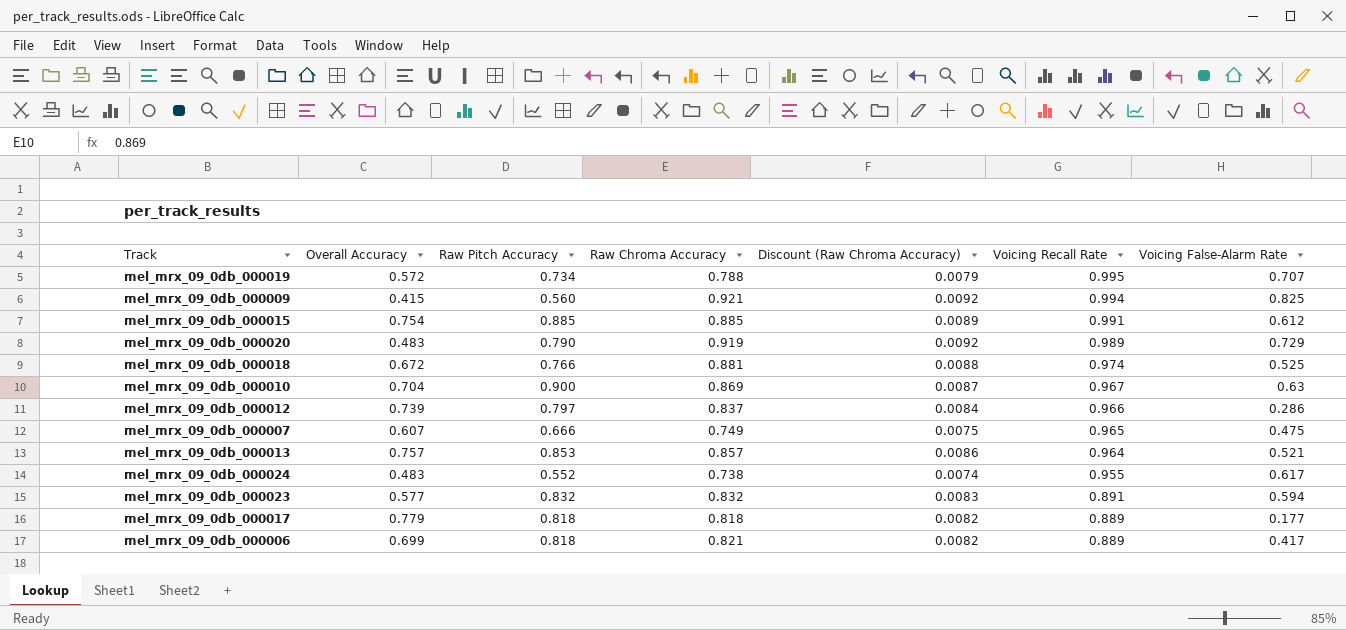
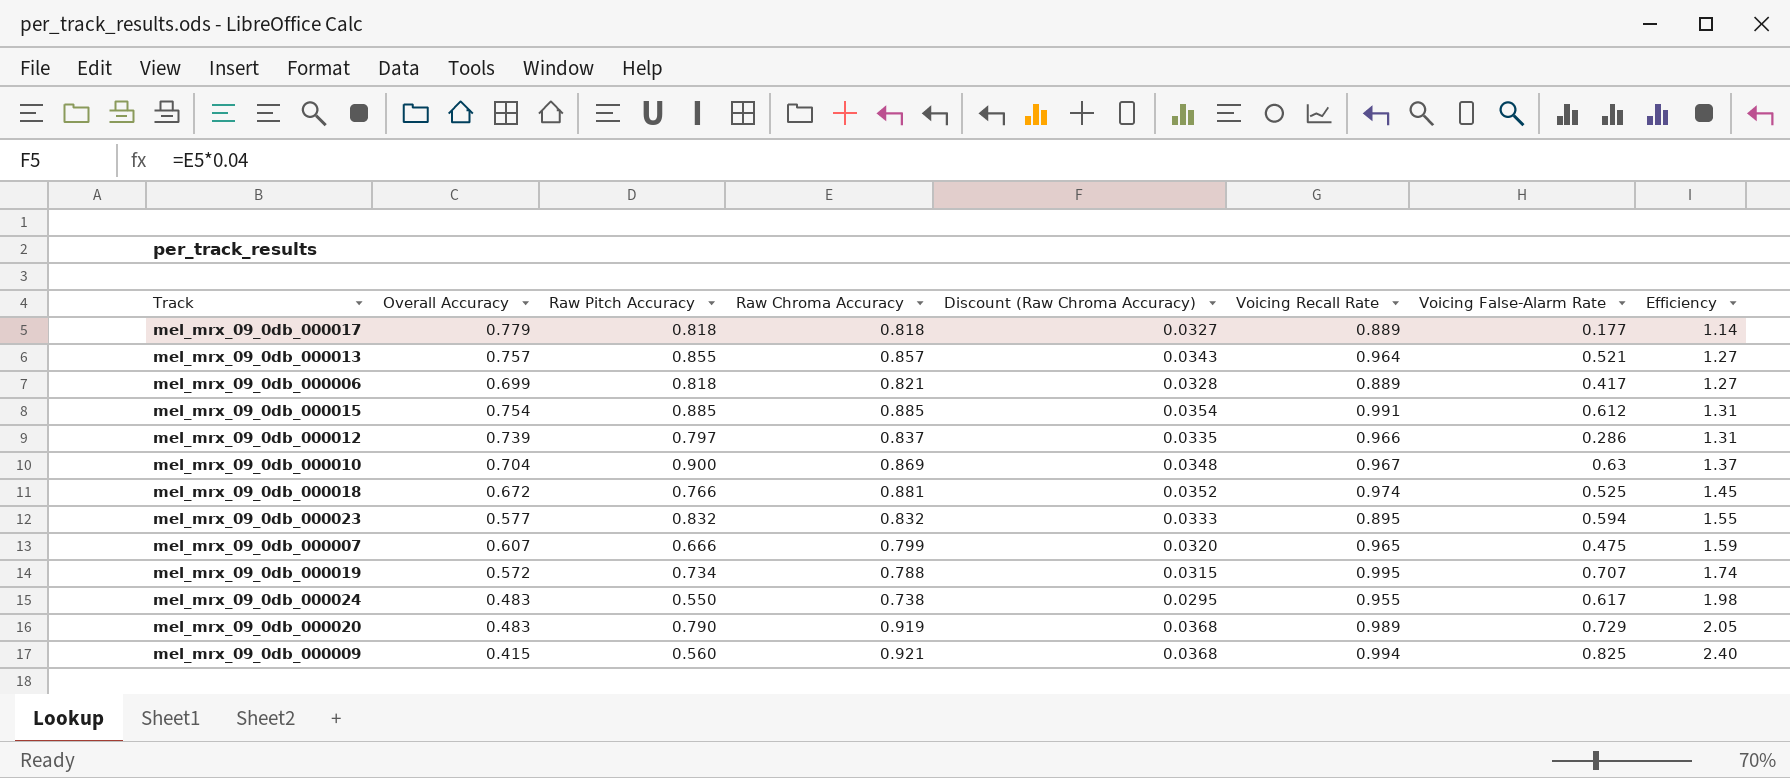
row order: Voicing Recall Rate descending -> Efficiency ascending
column Discount (Raw Chroma Accuracy) | formula: [Raw Chroma Accuracy] * 0.01 -> [Raw Chroma Accuracy] * 0.04
column Efficiency | formula: none -> [Voicing Recall Rate] / [Overall Accuracy]
mel_mrx_09_0db_000013 | Raw Pitch Accuracy: 0.853 -> 0.855
mel_mrx_09_0db_000023 | Voicing Recall Rate: 0.891 -> 0.895
mel_mrx_09_0db_000007 | Raw Chroma Accuracy: 0.749 -> 0.799
mel_mrx_09_0db_000024 | Raw Pitch Accuracy: 0.552 -> 0.550

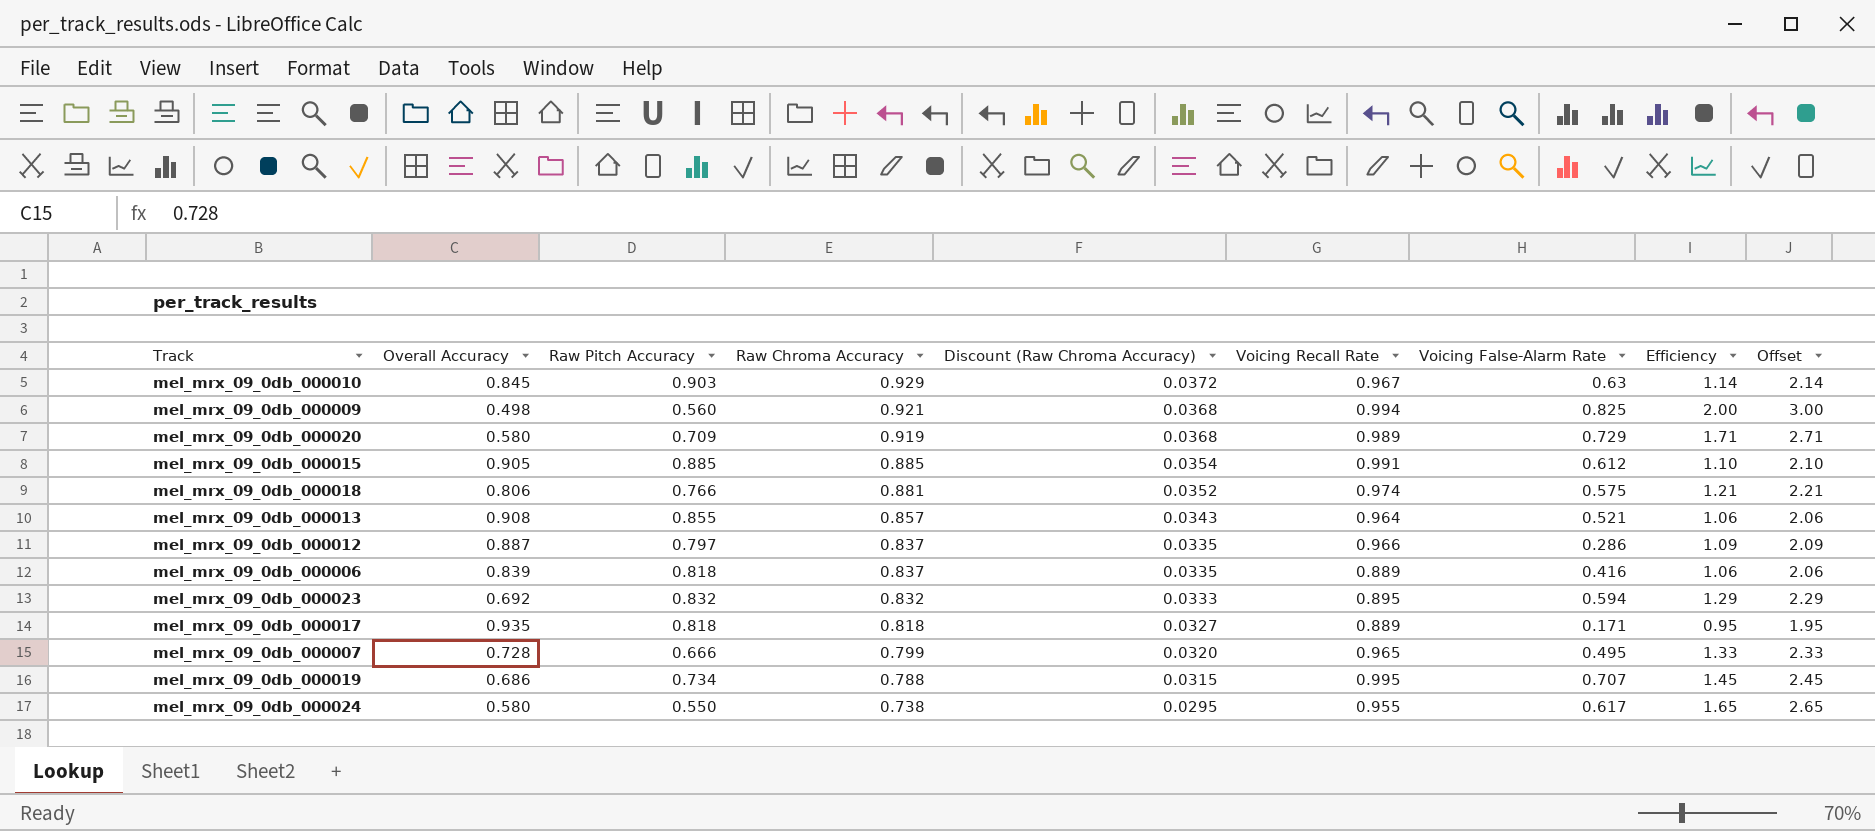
row order: Efficiency ascending -> Raw Chroma Accuracy descending
column Offset | formula: none -> [Efficiency] + 1
mel_mrx_09_0db_000010 | Overall Accuracy: 0.704 -> 0.845
mel_mrx_09_0db_000010 | Raw Pitch Accuracy: 0.900 -> 0.903
mel_mrx_09_0db_000010 | Raw Chroma Accuracy: 0.869 -> 0.929
mel_mrx_09_0db_000010 | Discount (Raw Chroma Accuracy): 0.0348 -> 0.0372
mel_mrx_09_0db_000010 | Efficiency: 1.37 -> 1.14
mel_mrx_09_0db_000009 | Overall Accuracy: 0.415 -> 0.498
mel_mrx_09_0db_000009 | Efficiency: 2.40 -> 2.00
mel_mrx_09_0db_000020 | Overall Accuracy: 0.483 -> 0.580
mel_mrx_09_0db_000020 | Raw Pitch Accuracy: 0.790 -> 0.709
mel_mrx_09_0db_000020 | Efficiency: 2.05 -> 1.71
mel_mrx_09_0db_000015 | Overall Accuracy: 0.754 -> 0.905
mel_mrx_09_0db_000015 | Efficiency: 1.31 -> 1.10
mel_mrx_09_0db_000018 | Overall Accuracy: 0.672 -> 0.806
mel_mrx_09_0db_000018 | Voicing False-Alarm Rate: 0.525 -> 0.575
mel_mrx_09_0db_000018 | Efficiency: 1.45 -> 1.21
mel_mrx_09_0db_000013 | Overall Accuracy: 0.757 -> 0.908
mel_mrx_09_0db_000013 | Efficiency: 1.27 -> 1.06
mel_mrx_09_0db_000012 | Overall Accuracy: 0.739 -> 0.887
mel_mrx_09_0db_000012 | Efficiency: 1.31 -> 1.09
mel_mrx_09_0db_000006 | Overall Accuracy: 0.699 -> 0.839
mel_mrx_09_0db_000006 | Raw Chroma Accuracy: 0.821 -> 0.837
mel_mrx_09_0db_000006 | Discount (Raw Chroma Accuracy): 0.0328 -> 0.0335
mel_mrx_09_0db_000006 | Voicing False-Alarm Rate: 0.417 -> 0.416
mel_mrx_09_0db_000006 | Efficiency: 1.27 -> 1.06
mel_mrx_09_0db_000023 | Overall Accuracy: 0.577 -> 0.692
mel_mrx_09_0db_000023 | Efficiency: 1.55 -> 1.29
mel_mrx_09_0db_000017 | Overall Accuracy: 0.779 -> 0.935
mel_mrx_09_0db_000017 | Voicing False-Alarm Rate: 0.177 -> 0.171
mel_mrx_09_0db_000017 | Efficiency: 1.14 -> 0.95
mel_mrx_09_0db_000007 | Overall Accuracy: 0.607 -> 0.728
mel_mrx_09_0db_000007 | Voicing False-Alarm Rate: 0.475 -> 0.495
mel_mrx_09_0db_000007 | Efficiency: 1.59 -> 1.33
mel_mrx_09_0db_000019 | Overall Accuracy: 0.572 -> 0.686
mel_mrx_09_0db_000019 | Efficiency: 1.74 -> 1.45
mel_mrx_09_0db_000024 | Overall Accuracy: 0.483 -> 0.580
mel_mrx_09_0db_000024 | Efficiency: 1.98 -> 1.65

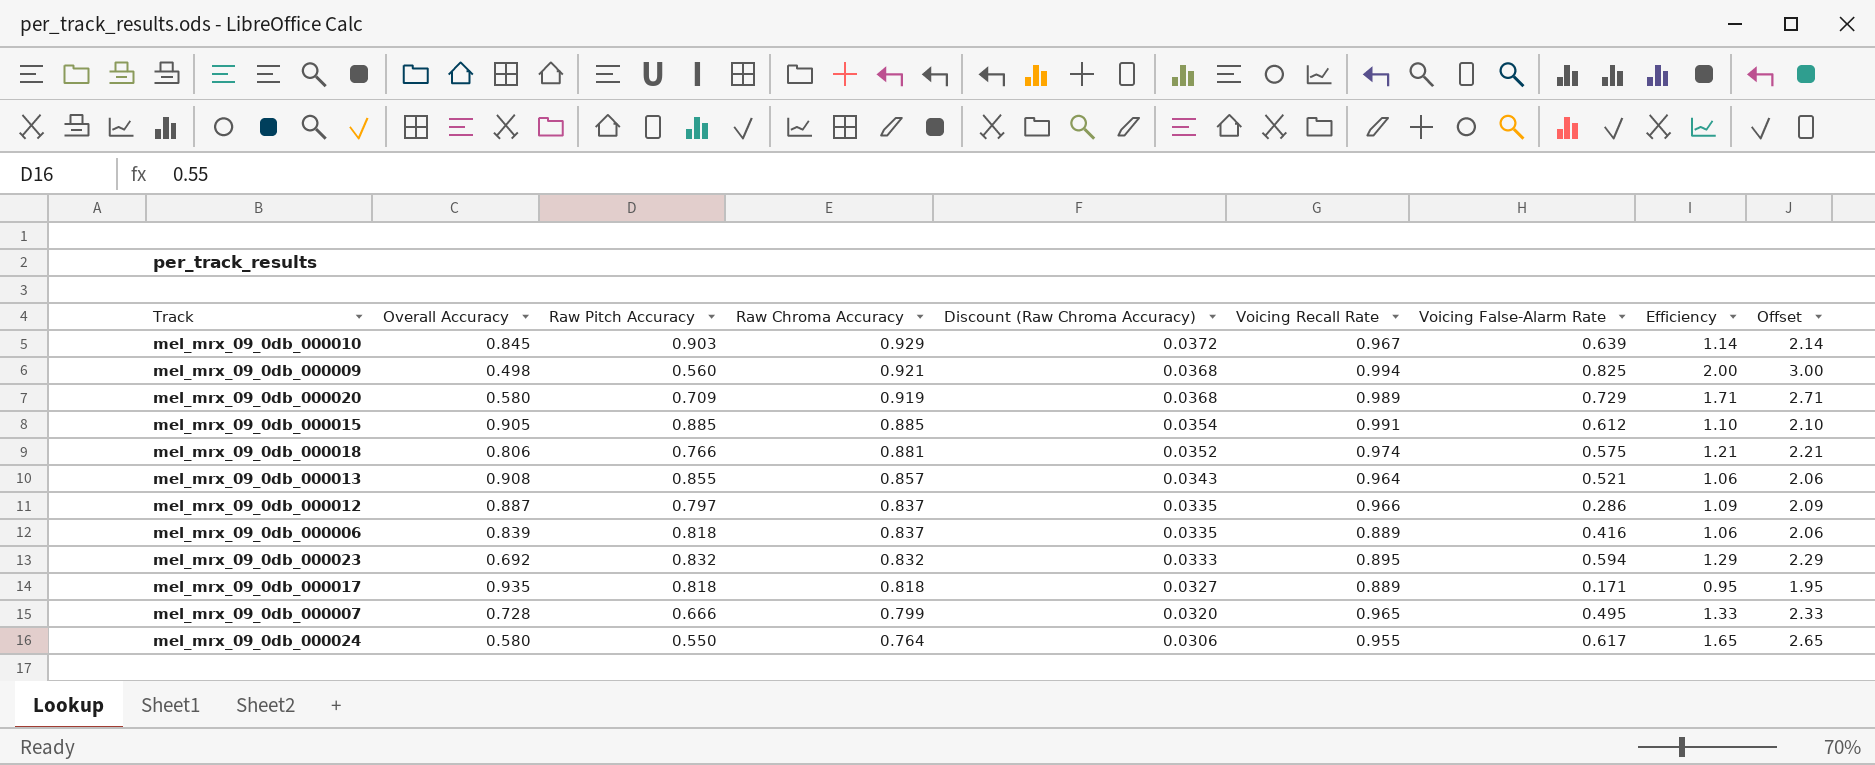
row mel_mrx_09_0db_000019: 0.686 | 0.734 | 0.788 | 0.0315 | 0.995 | 0.707 | 1.45 | 2.45 -> none
mel_mrx_09_0db_000010 | Voicing False-Alarm Rate: 0.63 -> 0.639
mel_mrx_09_0db_000024 | Raw Chroma Accuracy: 0.738 -> 0.764
mel_mrx_09_0db_000024 | Discount (Raw Chroma Accuracy): 0.0295 -> 0.0306

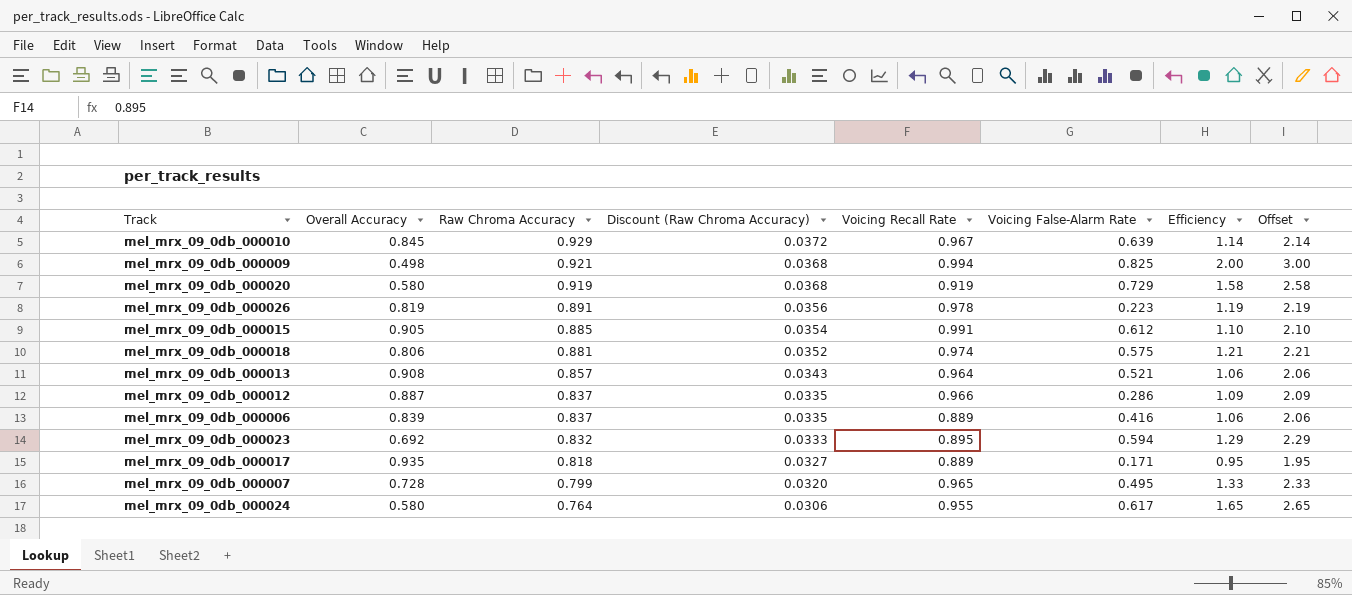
column Raw Pitch Accuracy | position: 3 -> none
mel_mrx_09_0db_000020 | Voicing Recall Rate: 0.989 -> 0.919
mel_mrx_09_0db_000020 | Efficiency: 1.71 -> 1.58
mel_mrx_09_0db_000020 | Offset: 2.71 -> 2.58
row mel_mrx_09_0db_000026: none -> 0.819 | 0.891 | 0.0356 | 0.978 | 0.223 | 1.19 | 2.19

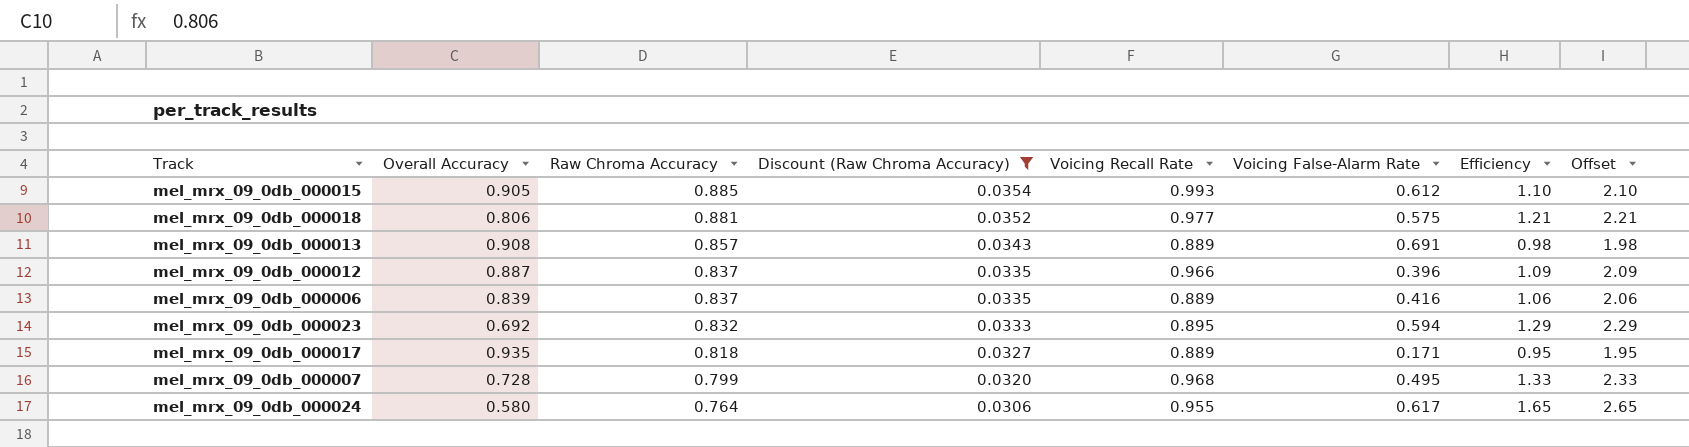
filter: none -> Discount (Raw Chroma Accuracy) <= 0.0354
mel_mrx_09_0db_000015 | Voicing Recall Rate: 0.991 -> 0.993
mel_mrx_09_0db_000018 | Voicing Recall Rate: 0.974 -> 0.977
mel_mrx_09_0db_000013 | Voicing Recall Rate: 0.964 -> 0.889
mel_mrx_09_0db_000013 | Voicing False-Alarm Rate: 0.521 -> 0.691
mel_mrx_09_0db_000013 | Efficiency: 1.06 -> 0.98
mel_mrx_09_0db_000013 | Offset: 2.06 -> 1.98
mel_mrx_09_0db_000012 | Voicing False-Alarm Rate: 0.286 -> 0.396
mel_mrx_09_0db_000007 | Voicing Recall Rate: 0.965 -> 0.968

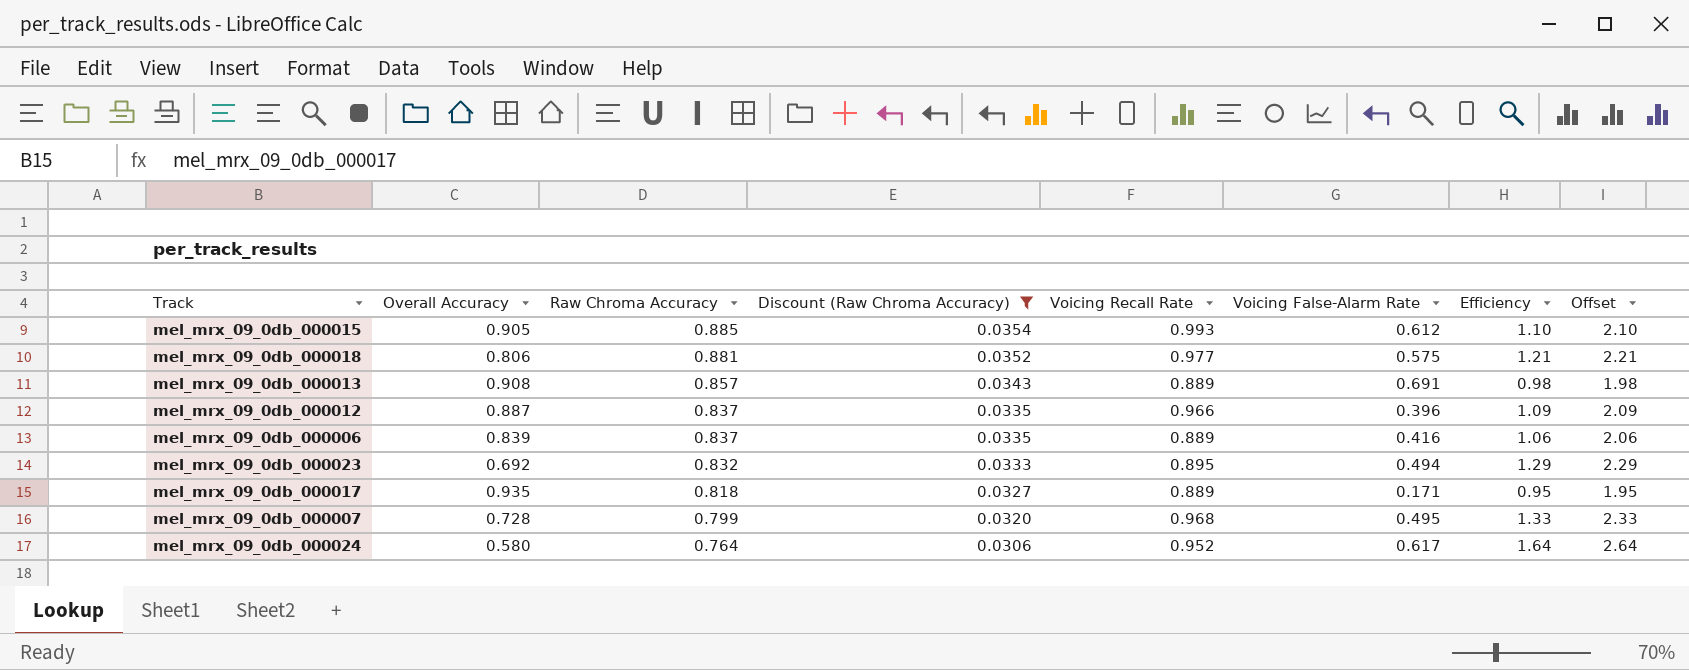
mel_mrx_09_0db_000023 | Voicing False-Alarm Rate: 0.594 -> 0.494
mel_mrx_09_0db_000024 | Voicing Recall Rate: 0.955 -> 0.952
mel_mrx_09_0db_000024 | Efficiency: 1.65 -> 1.64
mel_mrx_09_0db_000024 | Offset: 2.65 -> 2.64

